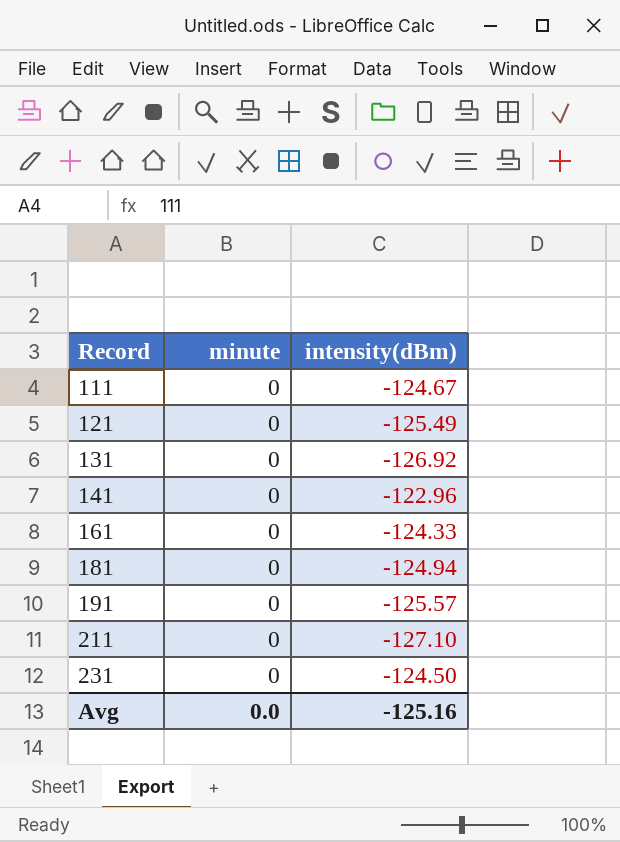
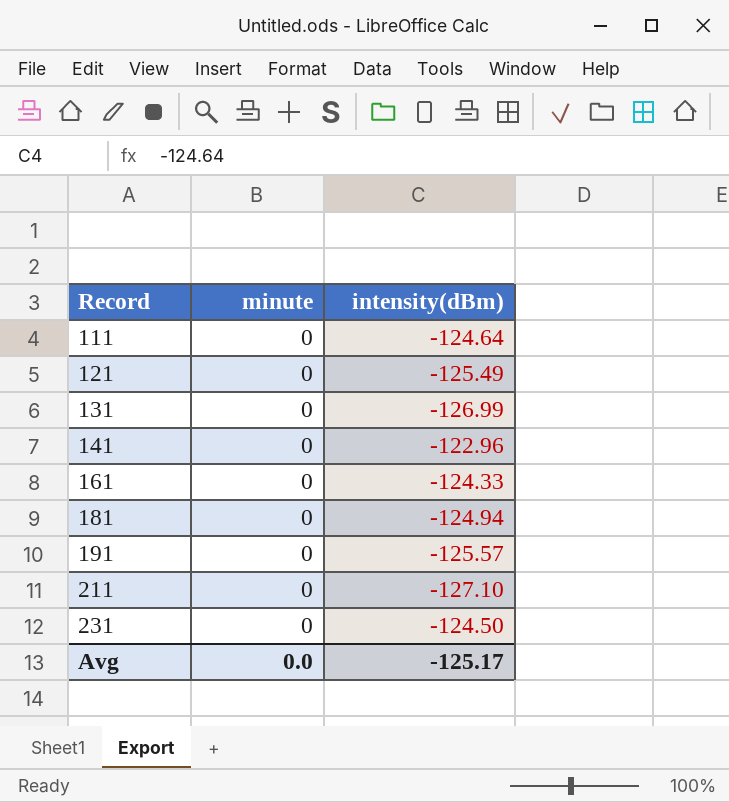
111 | intensity(dBm): -124.67 -> -124.64
131 | intensity(dBm): -126.92 -> -126.99
Avg | intensity(dBm): -125.16 -> -125.17

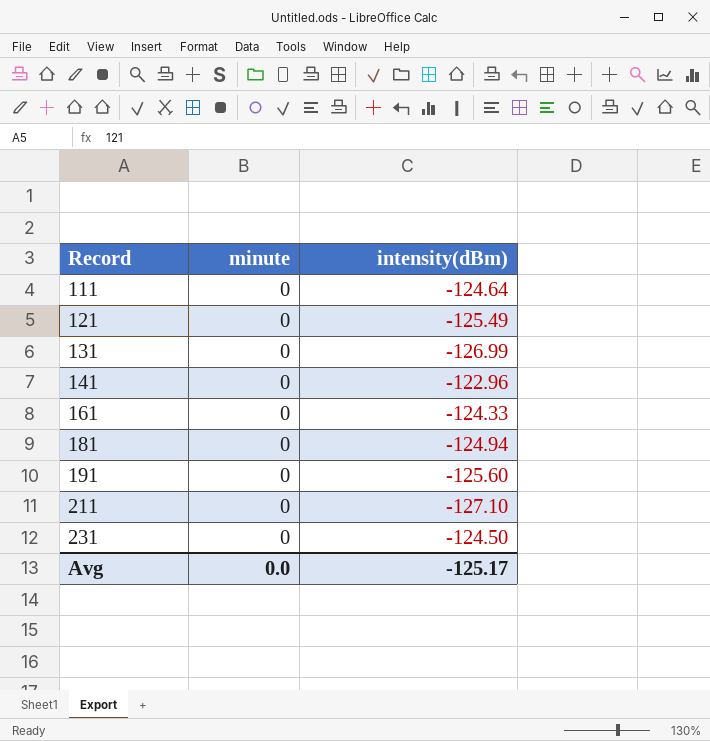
191 | intensity(dBm): -125.57 -> -125.60

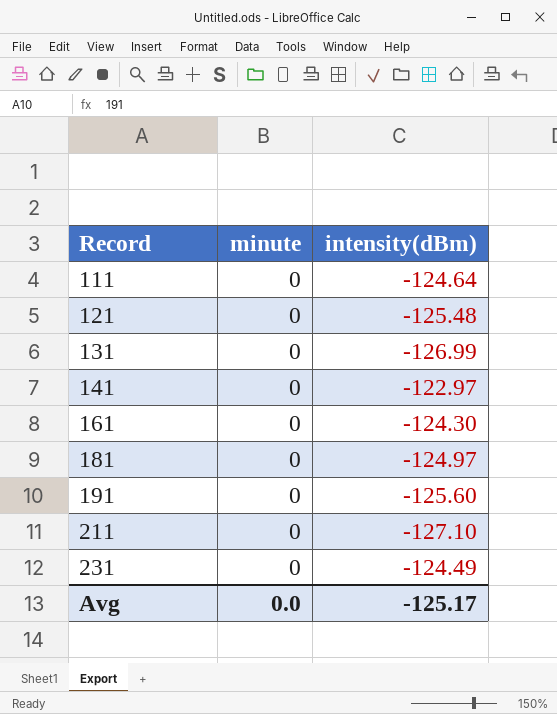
121 | intensity(dBm): -125.49 -> -125.48
141 | intensity(dBm): -122.96 -> -122.97
161 | intensity(dBm): -124.33 -> -124.30
181 | intensity(dBm): -124.94 -> -124.97
231 | intensity(dBm): -124.50 -> -124.49

